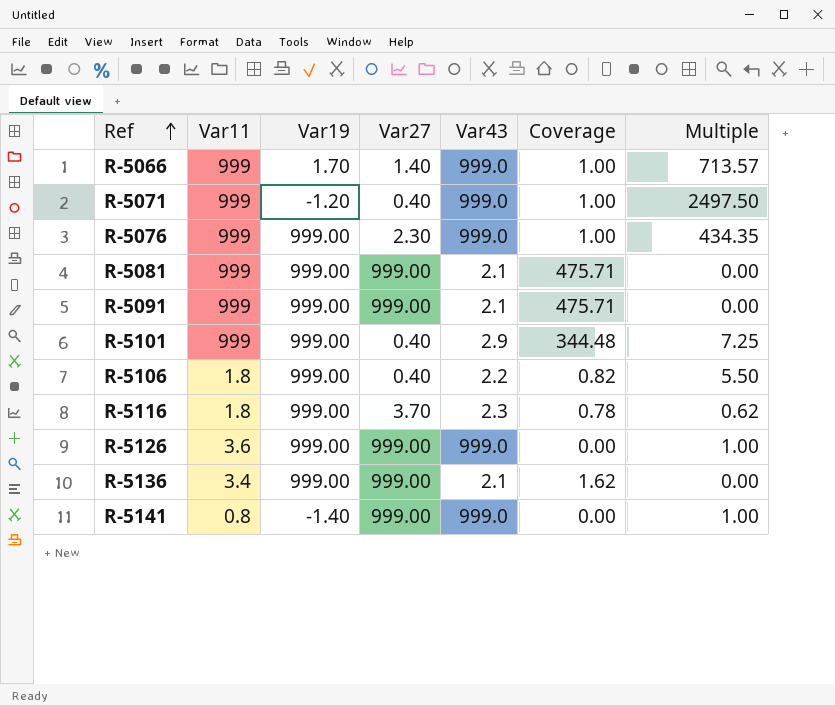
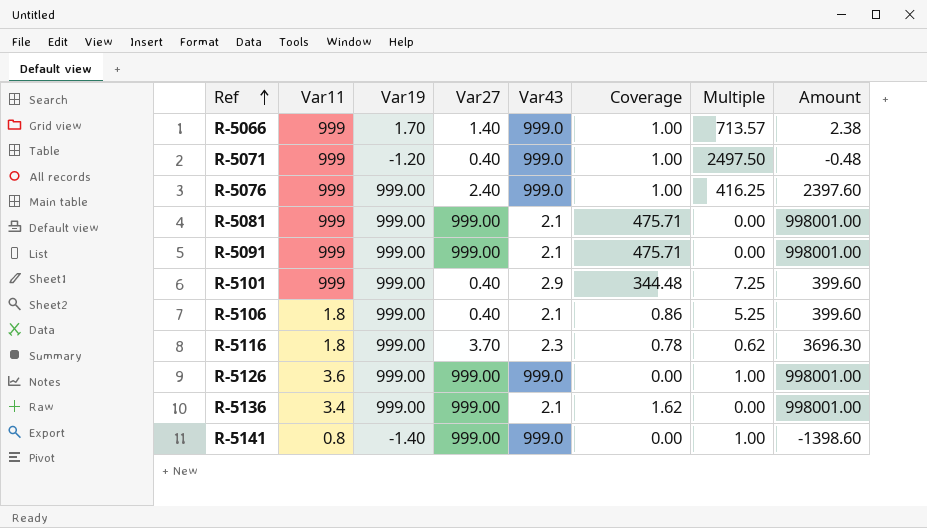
column Amount | formula: none -> [Var19] * [Var27]
R-5076 | Var27: 2.30 -> 2.40
R-5076 | Multiple: 434.35 -> 416.25
R-5106 | Var43: 2.2 -> 2.1
R-5106 | Coverage: 0.82 -> 0.86
R-5106 | Multiple: 5.50 -> 5.25

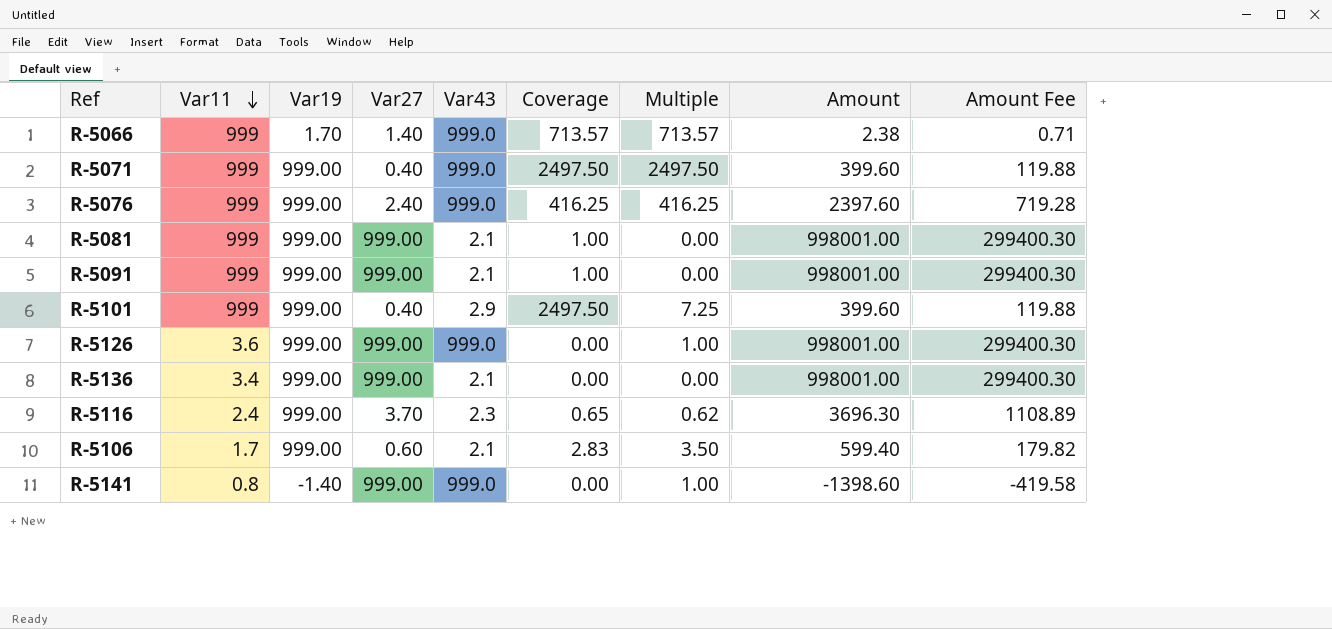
row order: Ref ascending -> Var11 descending
column Coverage | formula: [Var11] / [Var43] -> [Var11] / [Var27]
column Amount Fee | formula: none -> [Amount] * 0.3
R-5071 | Var19: -1.20 -> 999.00
R-5071 | Amount: -0.48 -> 399.60
R-5116 | Var11: 1.8 -> 2.4
R-5106 | Var11: 1.8 -> 1.7
R-5106 | Var27: 0.40 -> 0.60
R-5106 | Multiple: 5.25 -> 3.50
R-5106 | Amount: 399.60 -> 599.40

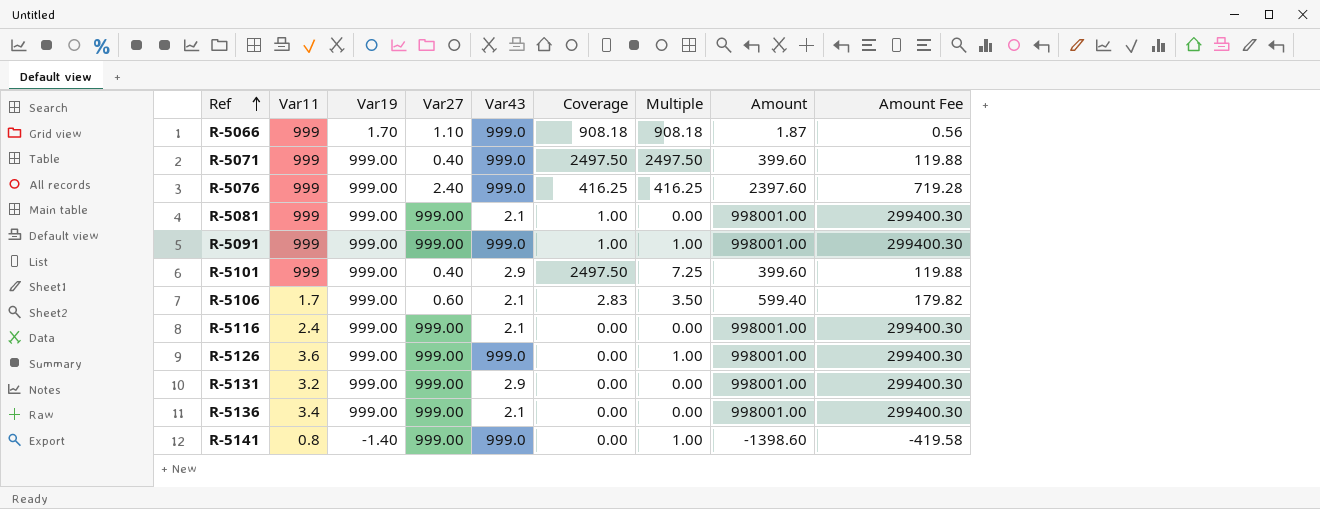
row order: Var11 descending -> Ref ascending
R-5066 | Var27: 1.40 -> 1.10
R-5066 | Coverage: 713.57 -> 908.18
R-5066 | Multiple: 713.57 -> 908.18
R-5066 | Amount: 2.38 -> 1.87
R-5066 | Amount Fee: 0.71 -> 0.56
R-5091 | Var43: 2.1 -> 999.0
R-5091 | Multiple: 0.00 -> 1.00
R-5116 | Var27: 3.70 -> 999.00
R-5116 | Var43: 2.3 -> 2.1
R-5116 | Coverage: 0.65 -> 0.00
R-5116 | Multiple: 0.62 -> 0.00
R-5116 | Amount: 3696.30 -> 998001.00
R-5116 | Amount Fee: 1108.89 -> 299400.30
row R-5131: none -> 3.2 | 999.00 | 999.00 | 2.9 | 0.00 | 0.00 | 998001.00 | 299400.30

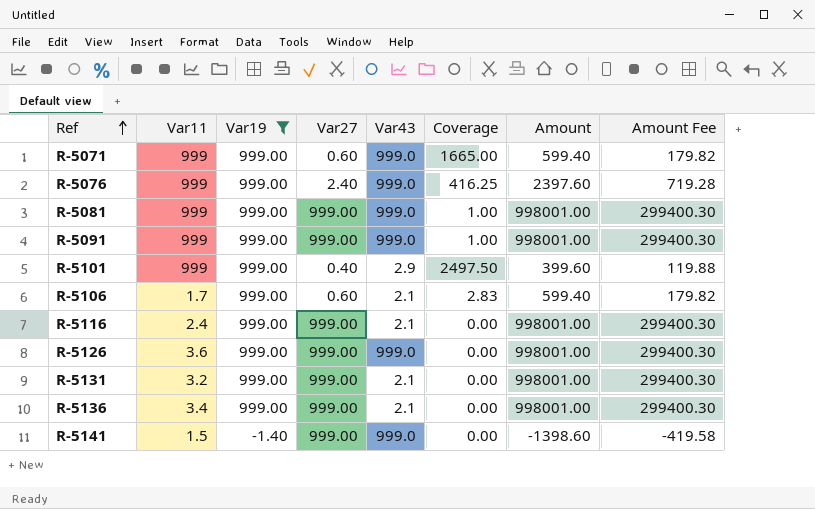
filter: none -> Var19 != 1.70
column Multiple | formula: [Var43] / [Var27] -> none
R-5071 | Var27: 0.40 -> 0.60
R-5071 | Coverage: 2497.50 -> 1665.00
R-5071 | Amount: 399.60 -> 599.40
R-5071 | Amount Fee: 119.88 -> 179.82
R-5081 | Var43: 2.1 -> 999.0
R-5131 | Var43: 2.9 -> 2.1
R-5141 | Var11: 0.8 -> 1.5

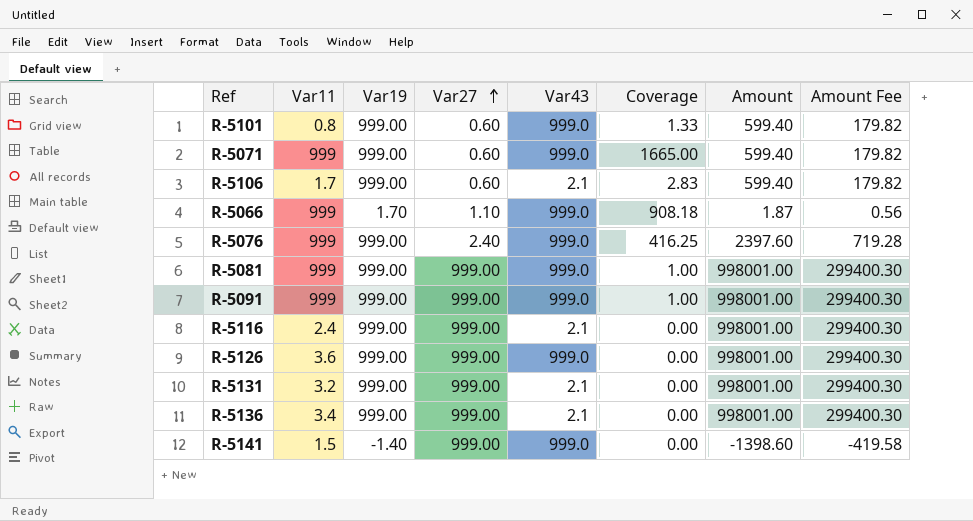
filter: Var19 != 1.70 -> none
row order: Ref ascending -> Var27 ascending
R-5101 | Var11: 999 -> 0.8
R-5101 | Var27: 0.40 -> 0.60
R-5101 | Var43: 2.9 -> 999.0
R-5101 | Coverage: 2497.50 -> 1.33
R-5101 | Amount: 399.60 -> 599.40
R-5101 | Amount Fee: 119.88 -> 179.82

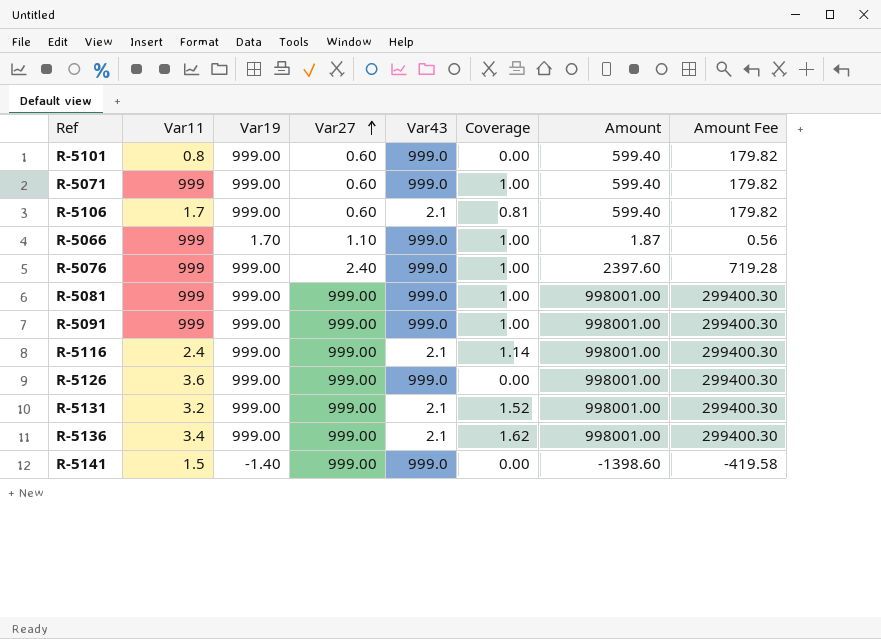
column Coverage | formula: [Var11] / [Var27] -> [Var11] / [Var43]

